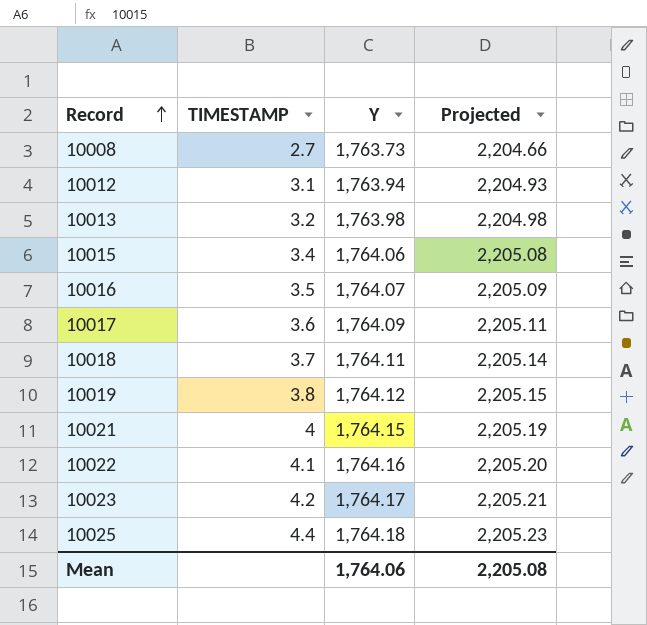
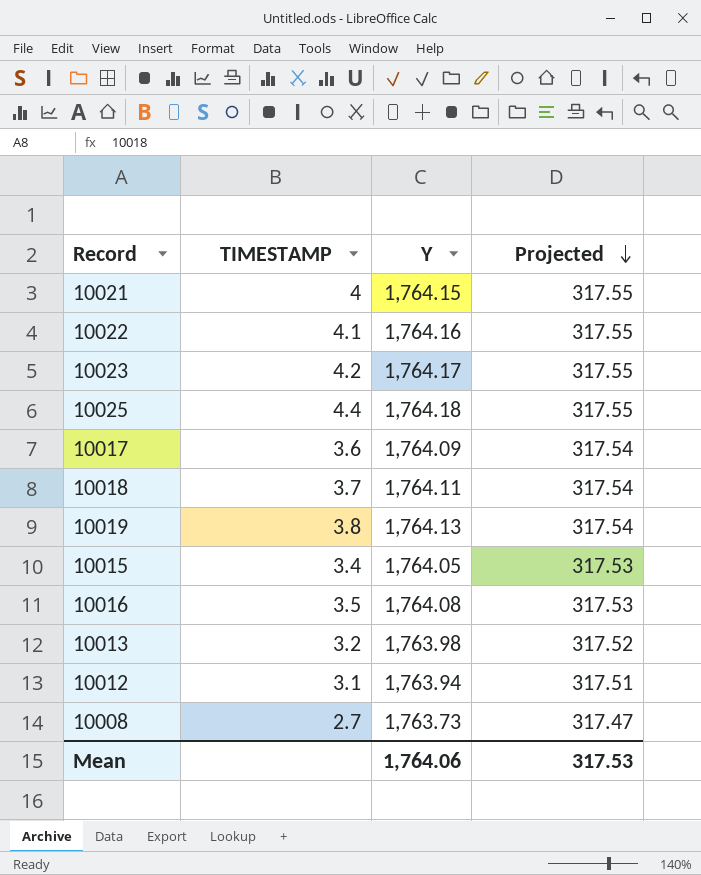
row order: Record ascending -> Projected descending
column Projected | formula: [Y] * 1.25 -> [Y] * 0.18
10019 | Y: 1,764.12 -> 1,764.13
10015 | Y: 1,764.06 -> 1,764.05
10016 | Y: 1,764.07 -> 1,764.08
Mean | Projected: 2,205.08 -> 317.53

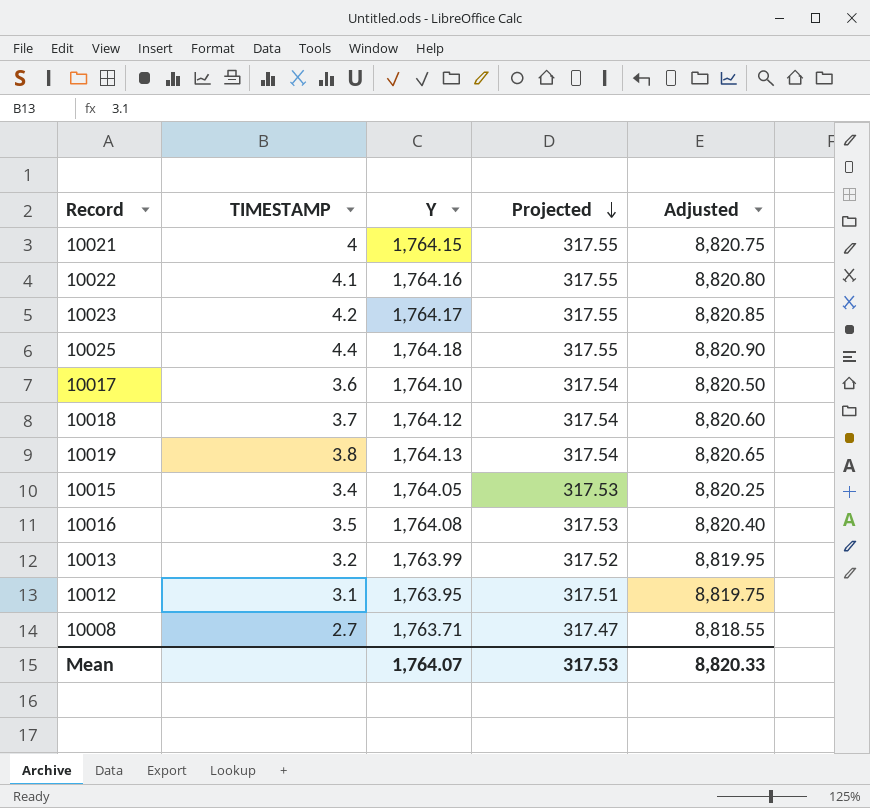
column Adjusted | formula: none -> [Y] * 5
10017 | Y: 1,764.09 -> 1,764.10
10018 | Y: 1,764.11 -> 1,764.12
10013 | Y: 1,763.98 -> 1,763.99
10012 | Y: 1,763.94 -> 1,763.95
10008 | Y: 1,763.73 -> 1,763.71
Mean | Y: 1,764.06 -> 1,764.07

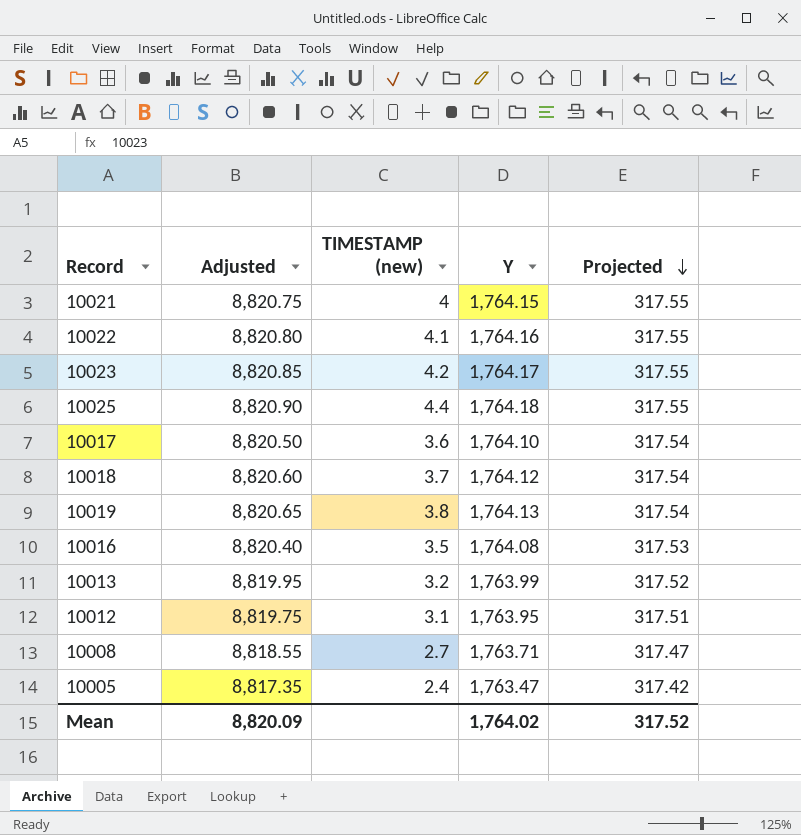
column Adjusted | position: 5 -> 2
column name: TIMESTAMP -> TIMESTAMP (new)
row 10015: 3.4 | 1,764.05 | 317.53 | 8,820.25 -> none
row 10005: none -> 8,817.35 | 2.4 | 1,763.47 | 317.42
Mean | Adjusted: 8,820.33 -> 8,820.09
Mean | Y: 1,764.07 -> 1,764.02
Mean | Projected: 317.53 -> 317.52

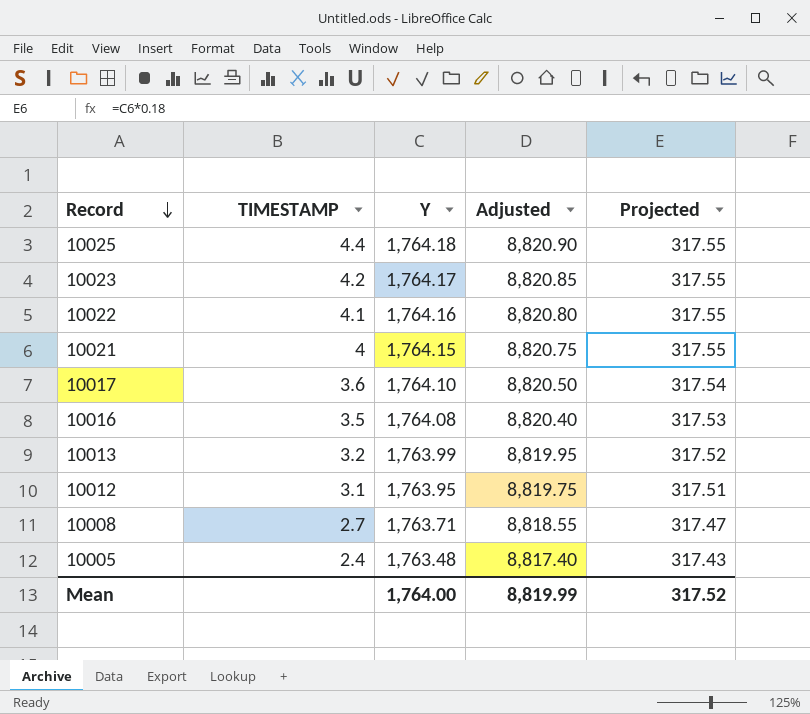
row order: Projected descending -> Record descending
column name: TIMESTAMP (new) -> TIMESTAMP
column Adjusted | position: 2 -> 4
row 10018: 8,820.60 | 3.7 | 1,764.12 | 317.54 -> none
row 10019: 8,820.65 | 3.8 | 1,764.13 | 317.54 -> none
10005 | Y: 1,763.47 -> 1,763.48
10005 | Adjusted: 8,817.35 -> 8,817.40
10005 | Projected: 317.42 -> 317.43
Mean | Y: 1,764.02 -> 1,764.00
Mean | Adjusted: 8,820.09 -> 8,819.99

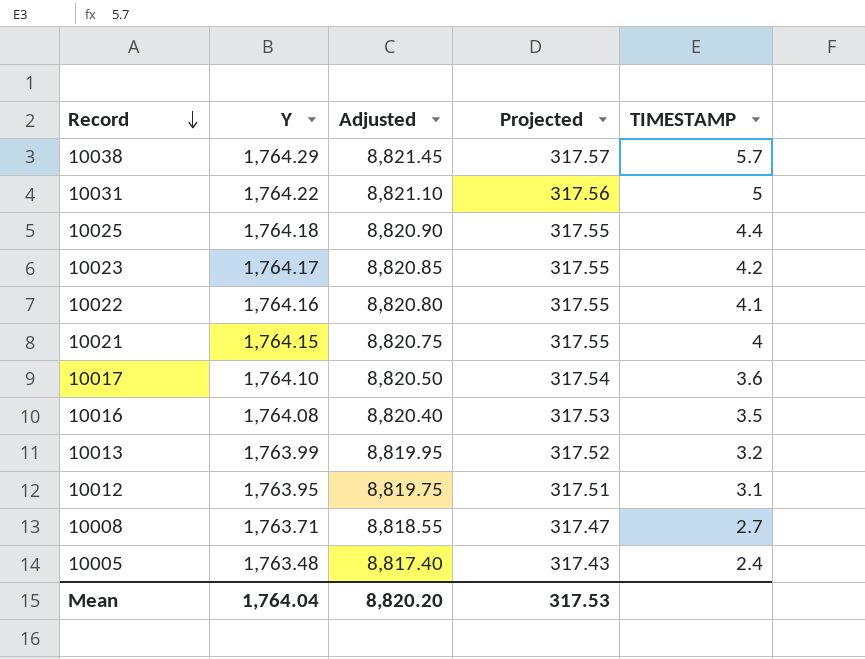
column TIMESTAMP | position: 2 -> 5
row 10038: none -> 1,764.29 | 8,821.45 | 317.57 | 5.7
row 10031: none -> 1,764.22 | 8,821.10 | 317.56 | 5
Mean | Y: 1,764.00 -> 1,764.04
Mean | Adjusted: 8,819.99 -> 8,820.20
Mean | Projected: 317.52 -> 317.53

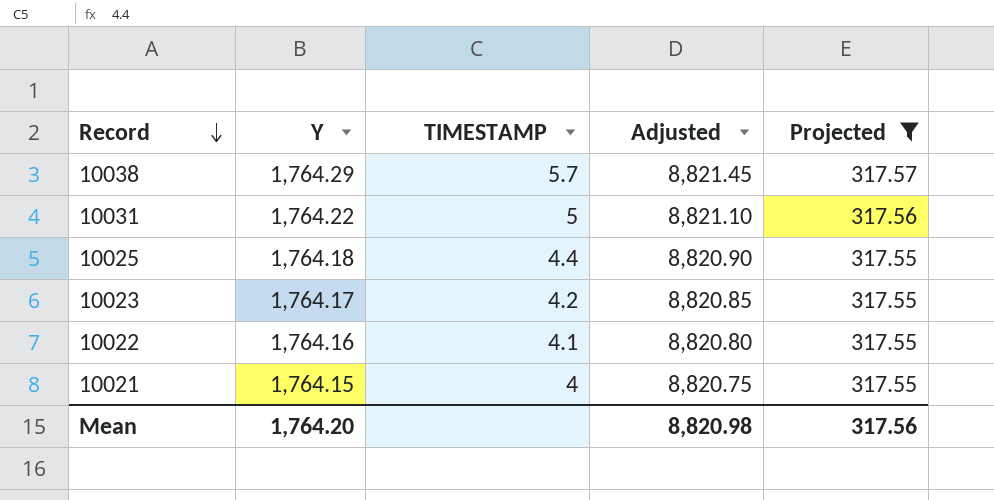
filter: none -> Projected >= 317.55
column TIMESTAMP | position: 5 -> 3
Mean | Y: 1,764.04 -> 1,764.20
Mean | Adjusted: 8,820.20 -> 8,820.98
Mean | Projected: 317.53 -> 317.56

